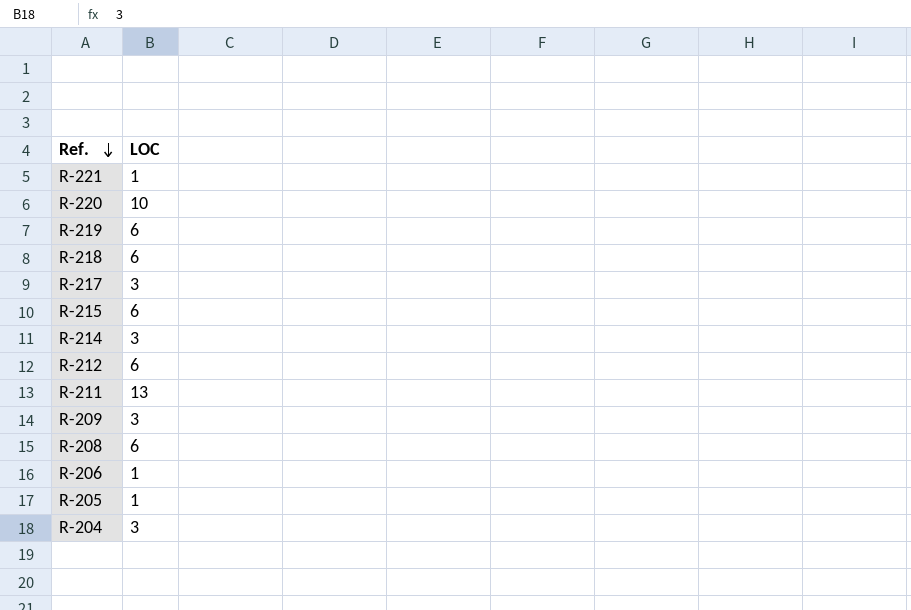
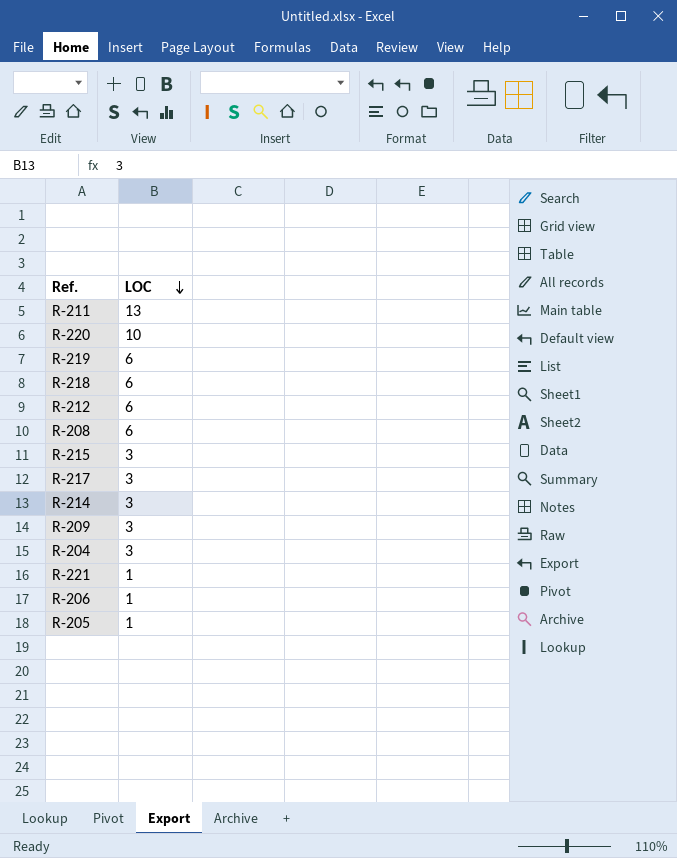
row order: Ref. descending -> LOC descending
R-215 | LOC: 6 -> 3

